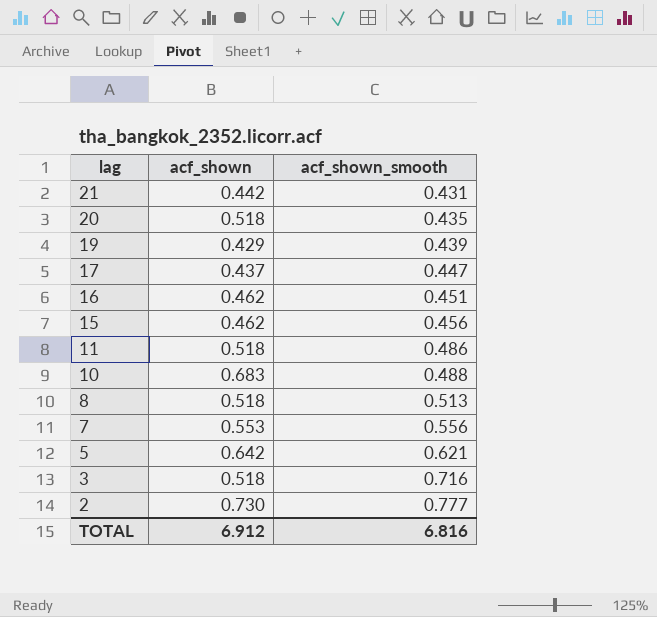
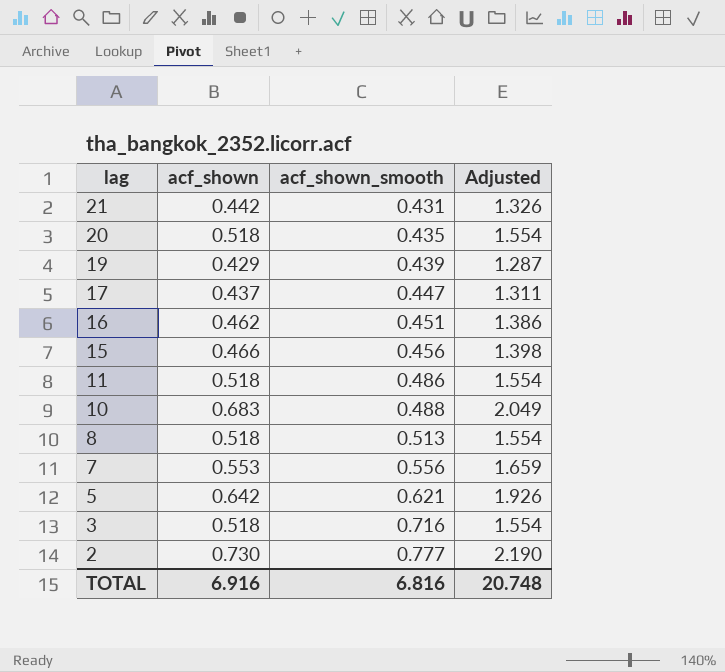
column Adjusted | formula: none -> [acf_shown] * 3
15 | acf_shown: 0.462 -> 0.466
TOTAL | acf_shown: 6.912 -> 6.916

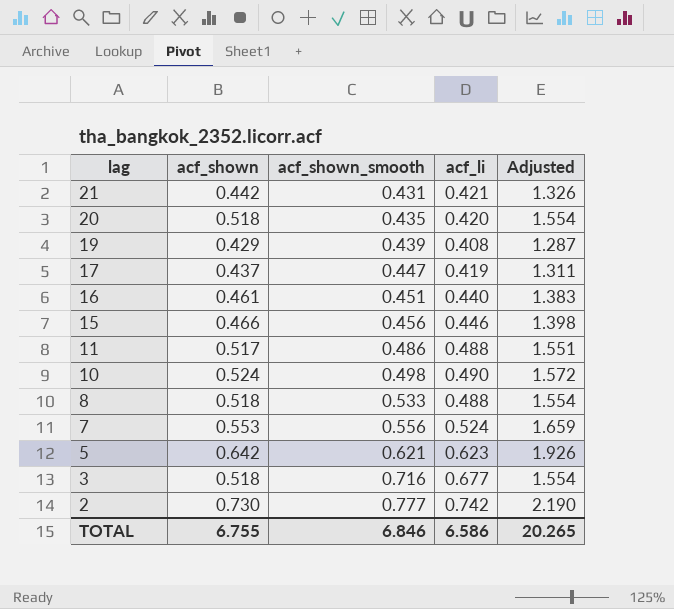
column acf_li | position: none -> 4
16 | acf_shown: 0.462 -> 0.461
16 | Adjusted: 1.386 -> 1.383
11 | acf_shown: 0.518 -> 0.517
11 | Adjusted: 1.554 -> 1.551
10 | acf_shown: 0.683 -> 0.524
10 | acf_shown_smooth: 0.488 -> 0.498
10 | Adjusted: 2.049 -> 1.572
8 | acf_shown_smooth: 0.513 -> 0.533
TOTAL | acf_shown: 6.916 -> 6.755
TOTAL | acf_shown_smooth: 6.816 -> 6.846
TOTAL | Adjusted: 20.748 -> 20.265

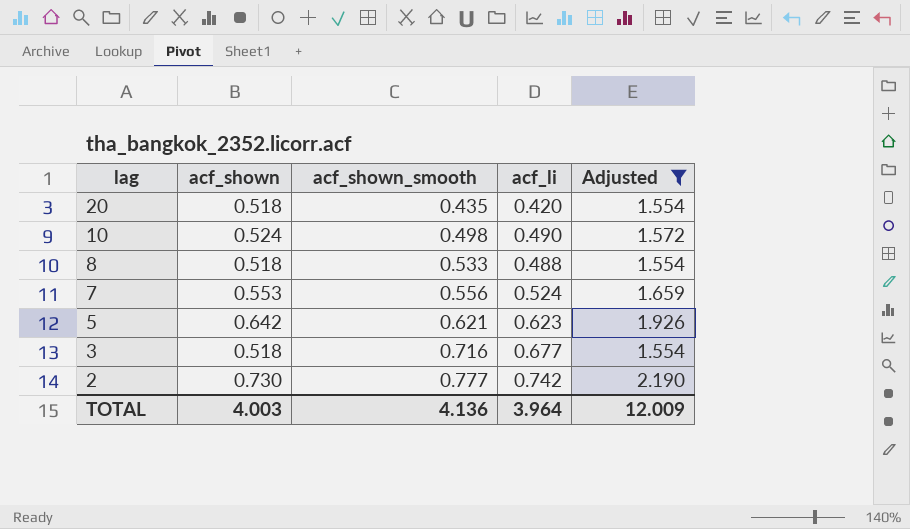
filter: none -> Adjusted >= 1.554
TOTAL | acf_shown: 6.755 -> 4.003
TOTAL | acf_shown_smooth: 6.846 -> 4.136
TOTAL | acf_li: 6.586 -> 3.964
TOTAL | Adjusted: 20.265 -> 12.009

